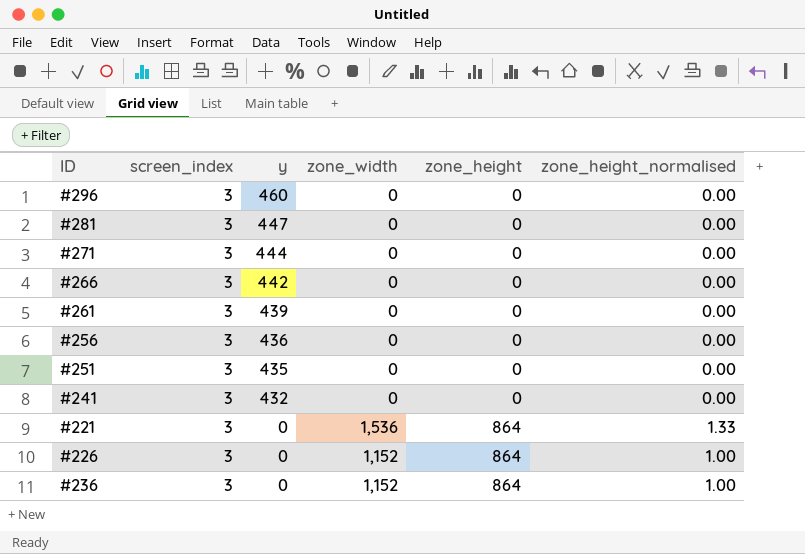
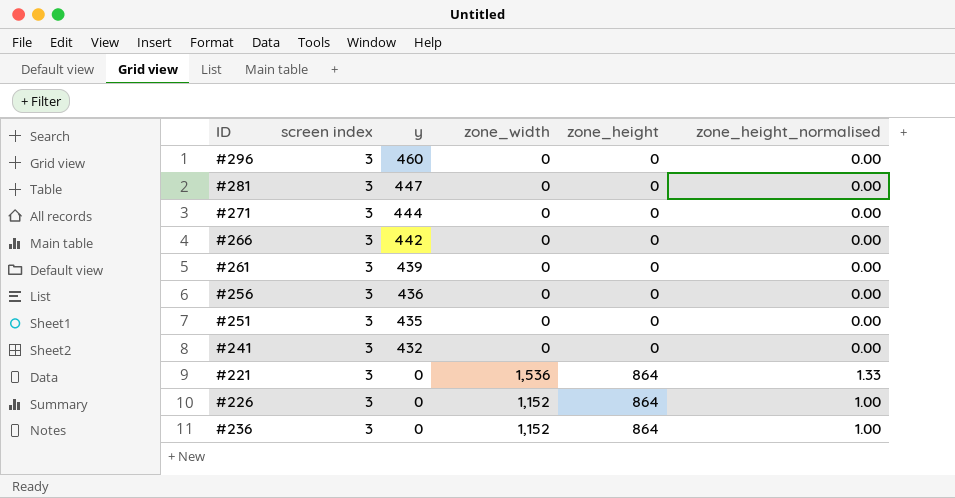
column name: screen_index -> screen index

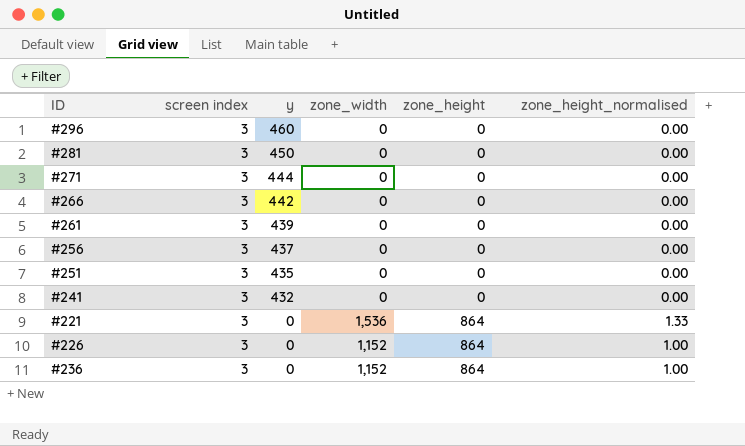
#281 | y: 447 -> 450
#256 | y: 436 -> 437

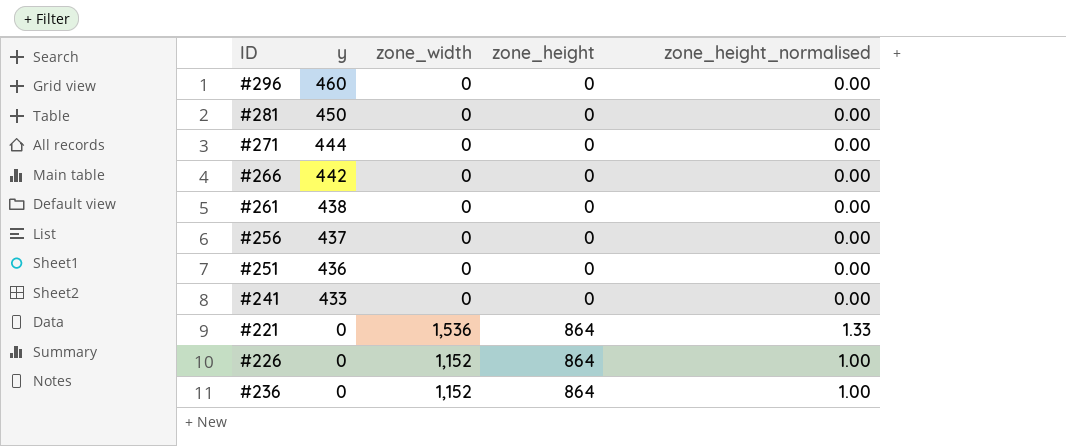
column screen index | position: 2 -> none
#261 | y: 439 -> 438
#251 | y: 435 -> 436
#241 | y: 432 -> 433

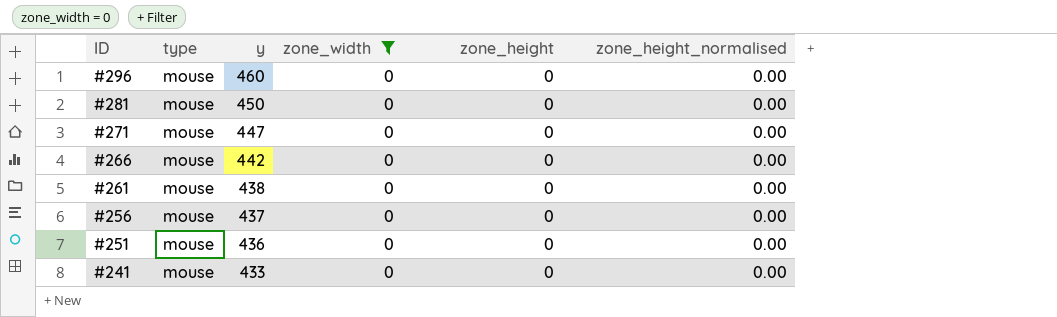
filter: none -> zone_width = 0
column type | position: none -> 2
#271 | y: 444 -> 447

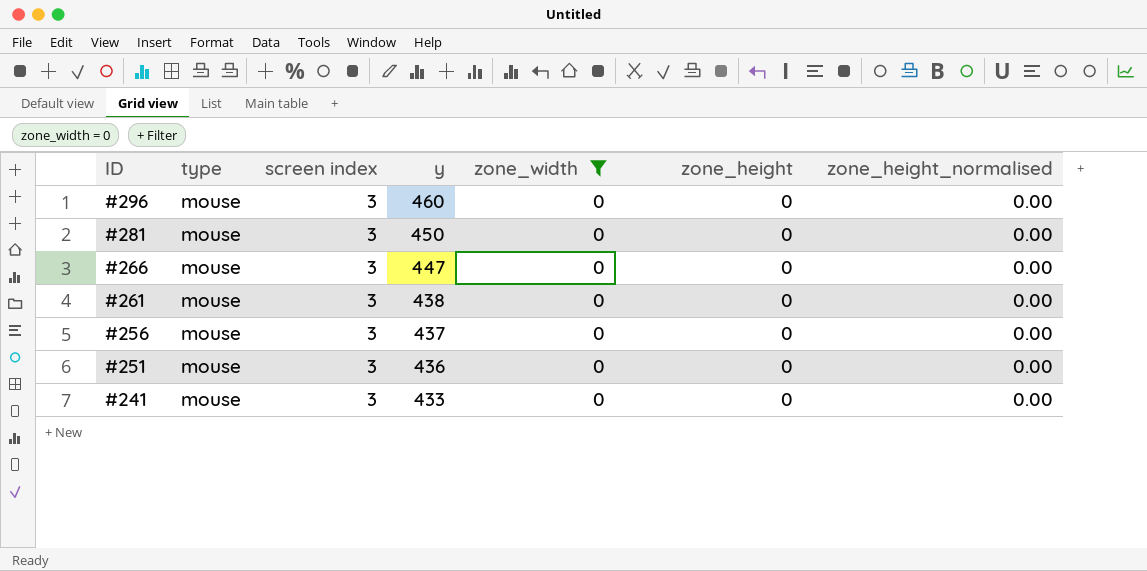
column screen index | position: none -> 3
row #271: mouse | 447 | 0 | 0 | 0.00 -> none
#266 | y: 442 -> 447

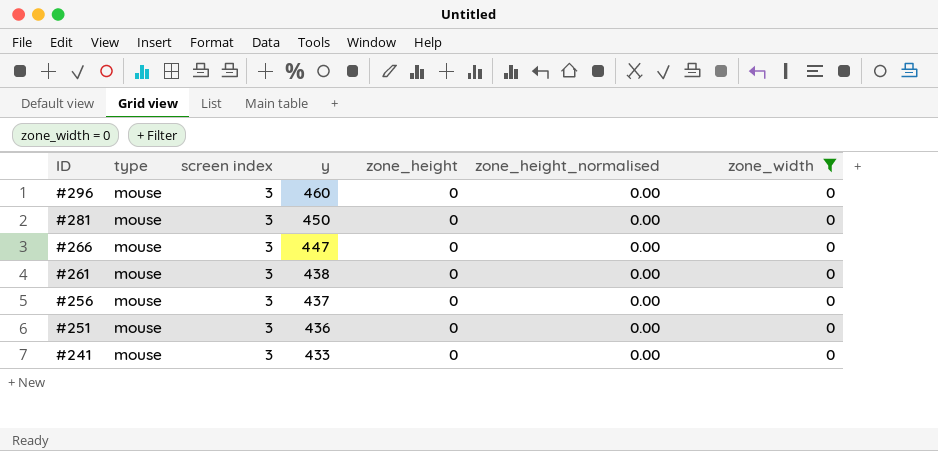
column zone_width | position: 5 -> 7

